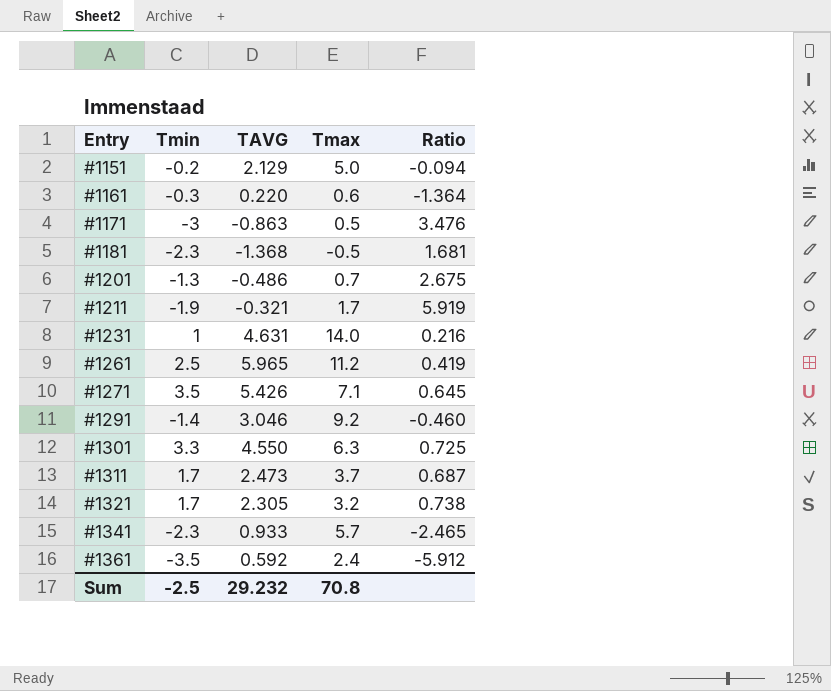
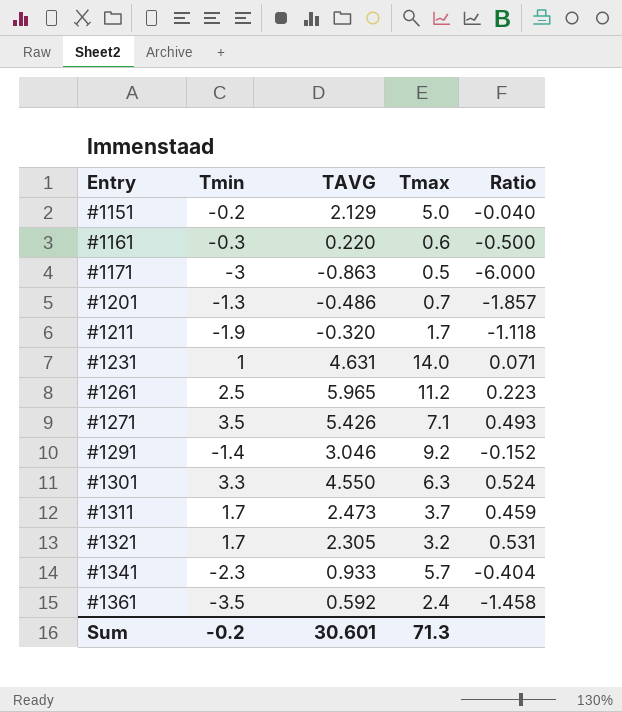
column Ratio | formula: [Tmin] / [TAVG] -> [Tmin] / [Tmax]
row #1181: -2.3 | -1.368 | -0.5 | 1.681 -> none
#1211 | TAVG: -0.321 -> -0.320
Sum | Tmin: -2.5 -> -0.2
Sum | TAVG: 29.232 -> 30.601
Sum | Tmax: 70.8 -> 71.3

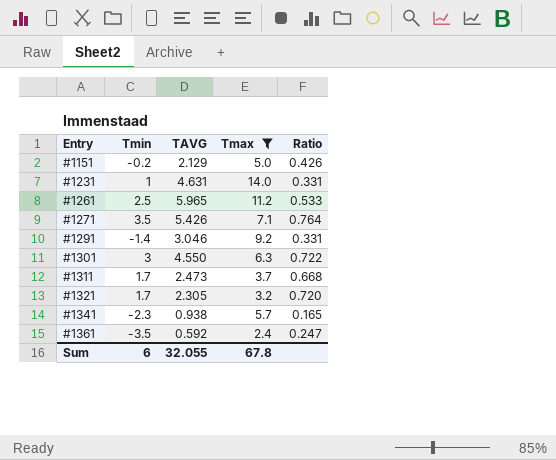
filter: none -> Tmax >= 2.4
column Ratio | formula: [Tmin] / [Tmax] -> [TAVG] / [Tmax]
#1301 | Tmin: 3.3 -> 3
#1341 | TAVG: 0.933 -> 0.938
Sum | Tmin: -0.2 -> 6
Sum | TAVG: 30.601 -> 32.055
Sum | Tmax: 71.3 -> 67.8

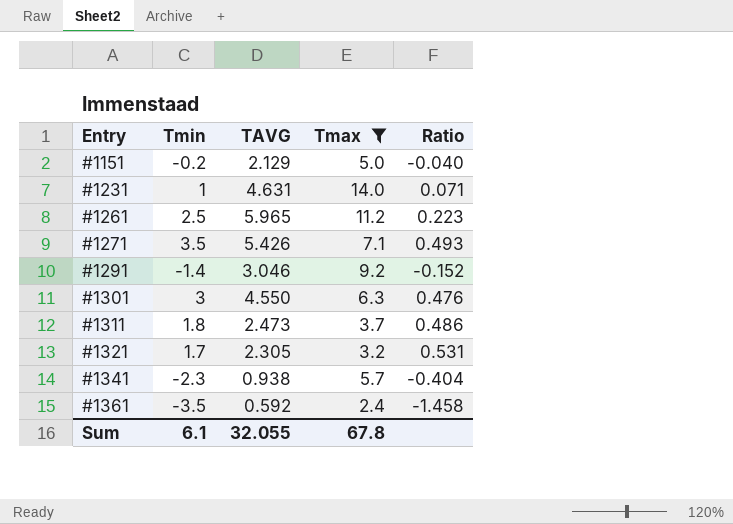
column Ratio | formula: [TAVG] / [Tmax] -> [Tmin] / [Tmax]
#1311 | Tmin: 1.7 -> 1.8
Sum | Tmin: 6 -> 6.1

